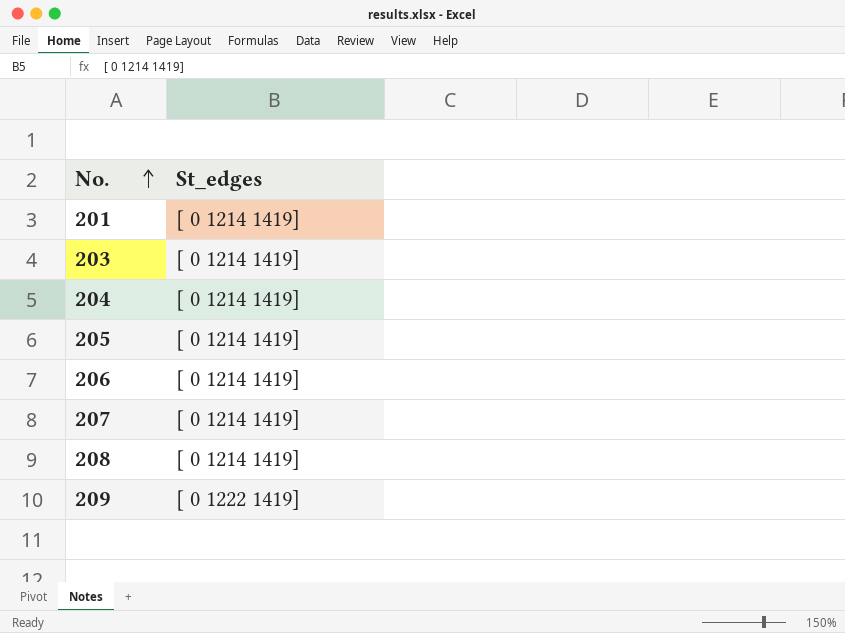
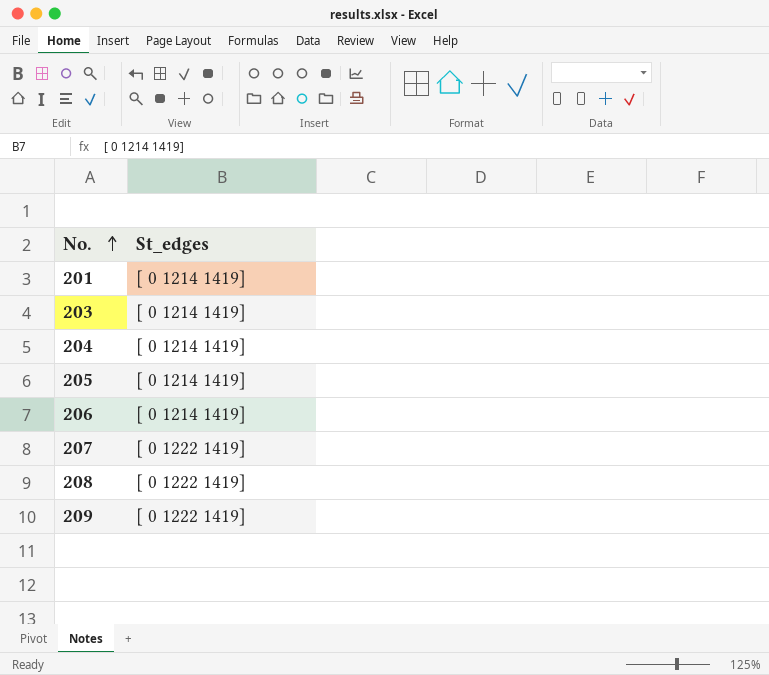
207 | St_edges: [ 0 1214 1419] -> [ 0 1222 1419]
208 | St_edges: [ 0 1214 1419] -> [ 0 1222 1419]

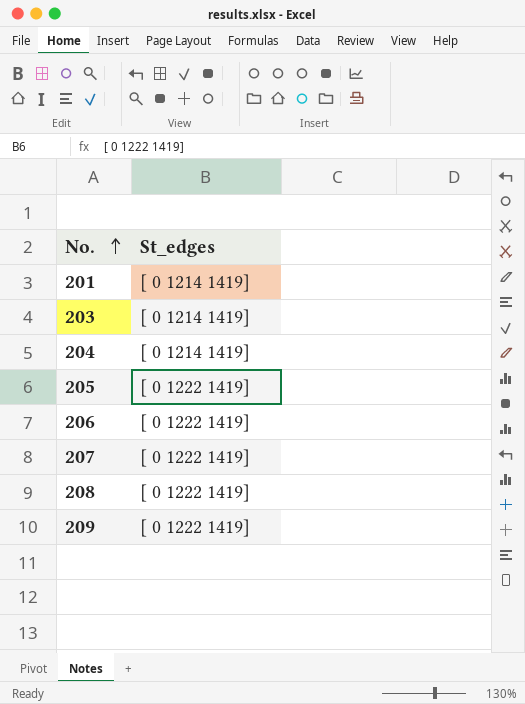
205 | St_edges: [ 0 1214 1419] -> [ 0 1222 1419]
206 | St_edges: [ 0 1214 1419] -> [ 0 1222 1419]

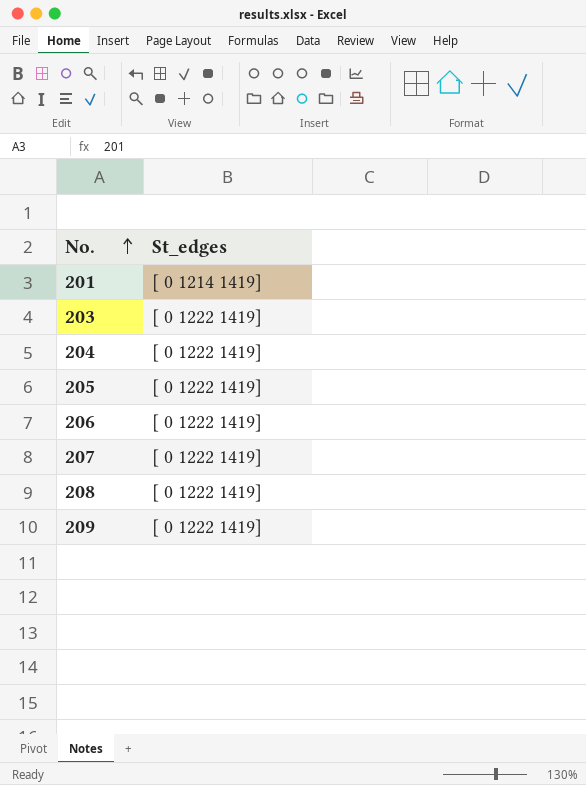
203 | St_edges: [ 0 1214 1419] -> [ 0 1222 1419]
204 | St_edges: [ 0 1214 1419] -> [ 0 1222 1419]

